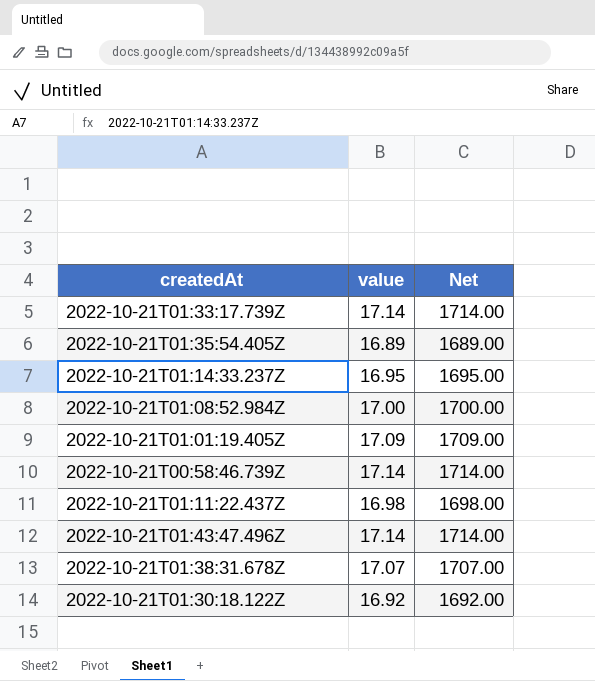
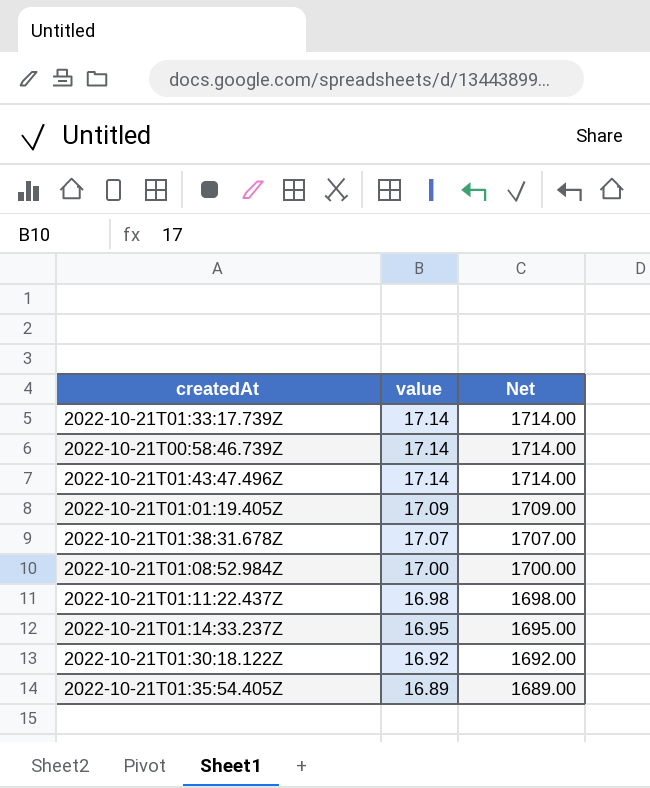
row order: none -> value descending

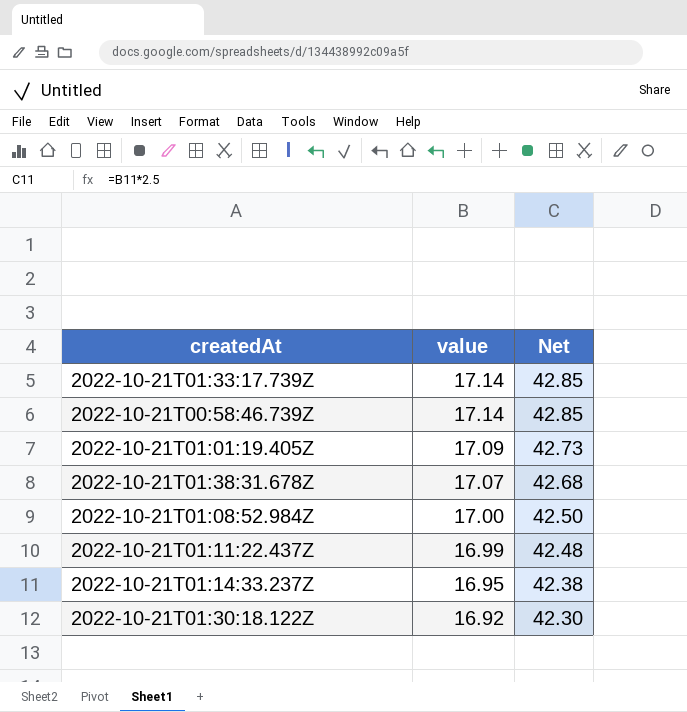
column Net | formula: [value] * 100 -> [value] * 2.5
row 2022-10-21T01:43:47.496Z: 17.14 | 1714.00 -> none
row 2022-10-21T01:35:54.405Z: 16.89 | 1689.00 -> none
2022-10-21T01:11:22.437Z | value: 16.98 -> 16.99

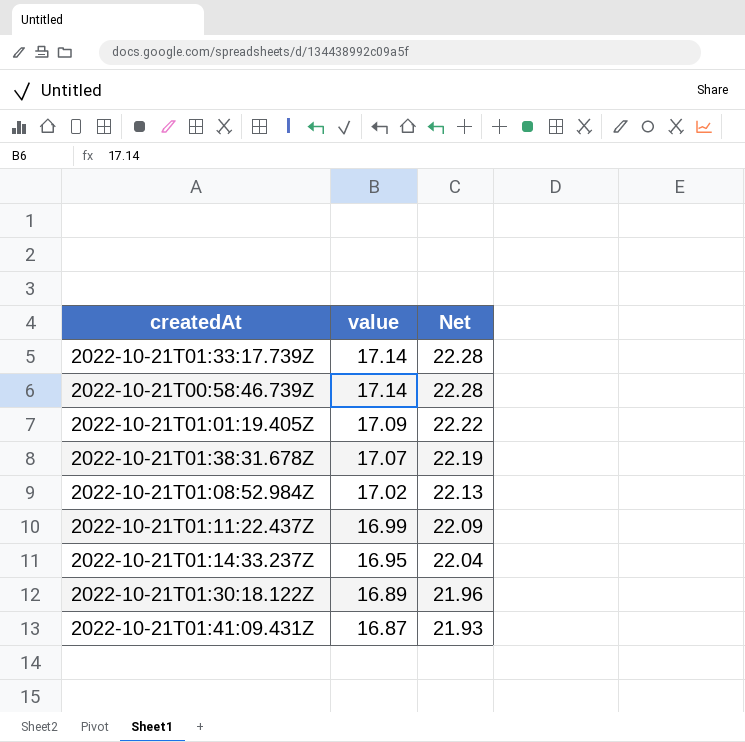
column Net | formula: [value] * 2.5 -> [value] * 1.3
2022-10-21T01:08:52.984Z | value: 17.00 -> 17.02
2022-10-21T01:30:18.122Z | value: 16.92 -> 16.89
row 2022-10-21T01:41:09.431Z: none -> 16.87 | 21.93

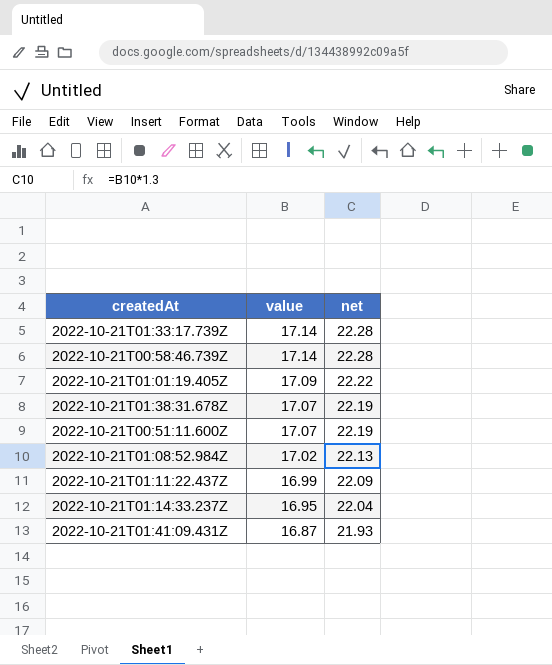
column name: Net -> net
row 2022-10-21T01:30:18.122Z: 16.89 | 21.96 -> none
row 2022-10-21T00:51:11.600Z: none -> 17.07 | 22.19

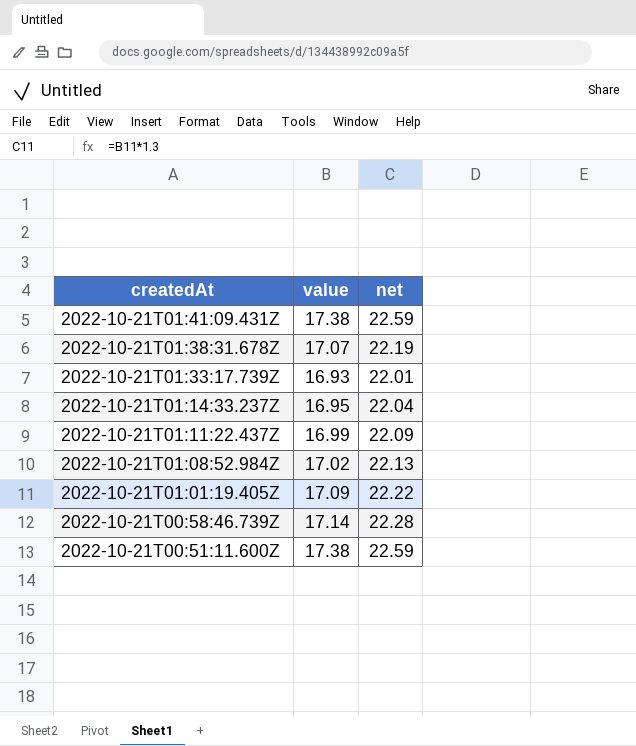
row order: value descending -> createdAt descending
2022-10-21T01:41:09.431Z | value: 16.87 -> 17.38
2022-10-21T01:41:09.431Z | net: 21.93 -> 22.59
2022-10-21T01:33:17.739Z | value: 17.14 -> 16.93
2022-10-21T01:33:17.739Z | net: 22.28 -> 22.01
2022-10-21T00:51:11.600Z | value: 17.07 -> 17.38
2022-10-21T00:51:11.600Z | net: 22.19 -> 22.59

